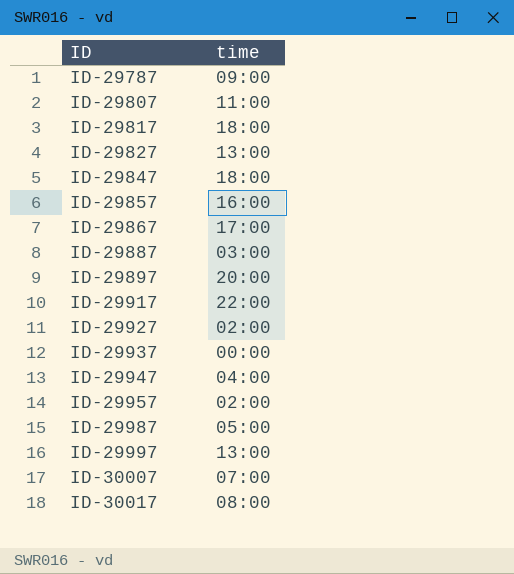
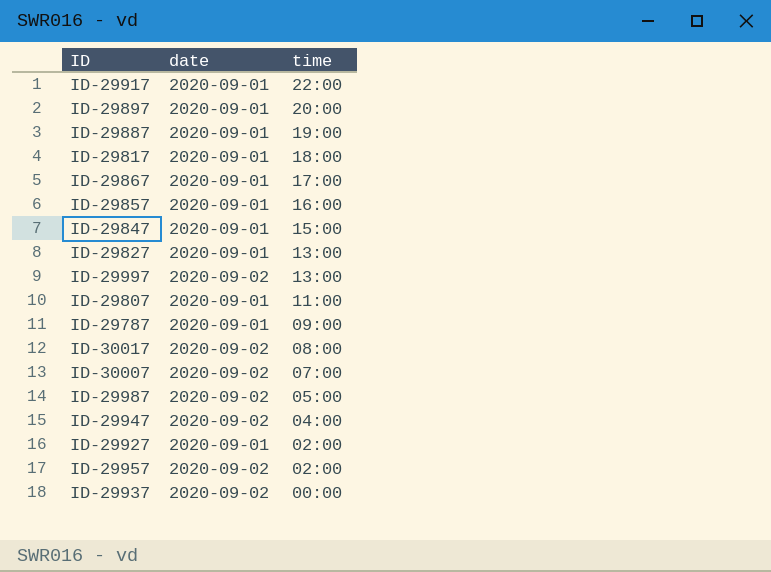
row order: ID ascending -> time descending
column date | position: none -> 2
ID-29887 | time: 03:00 -> 19:00
ID-29847 | time: 18:00 -> 15:00

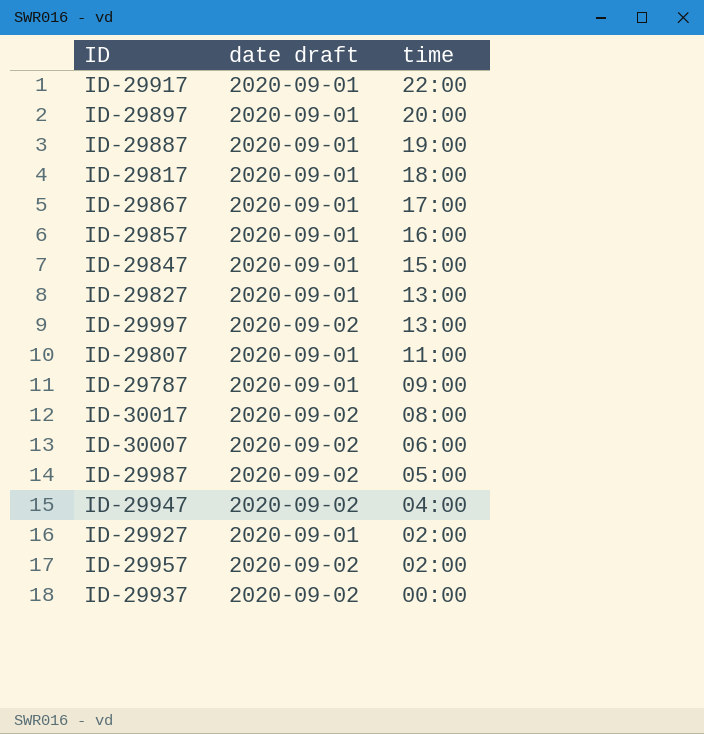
column name: date -> date draft
ID-30007 | time: 07:00 -> 06:00

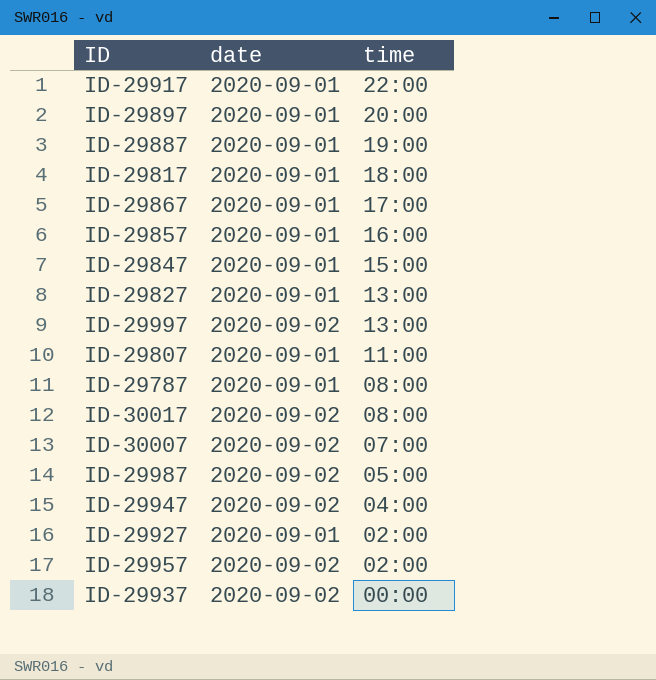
column name: date draft -> date
ID-29787 | time: 09:00 -> 08:00
ID-30007 | time: 06:00 -> 07:00

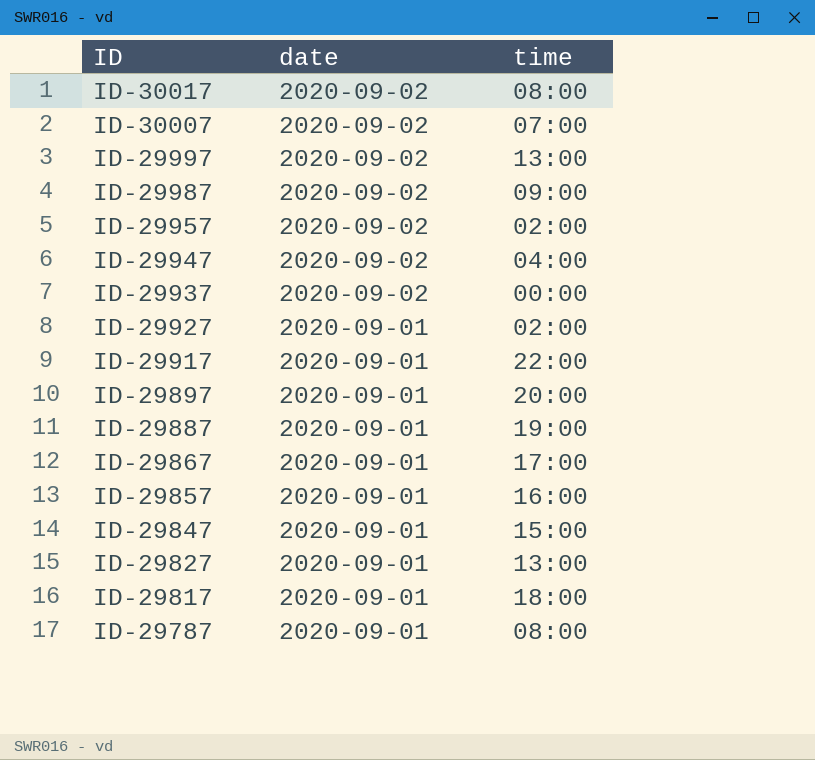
row order: time descending -> ID descending
row ID-29807: 2020-09-01 | 11:00 -> none
ID-29987 | time: 05:00 -> 09:00

